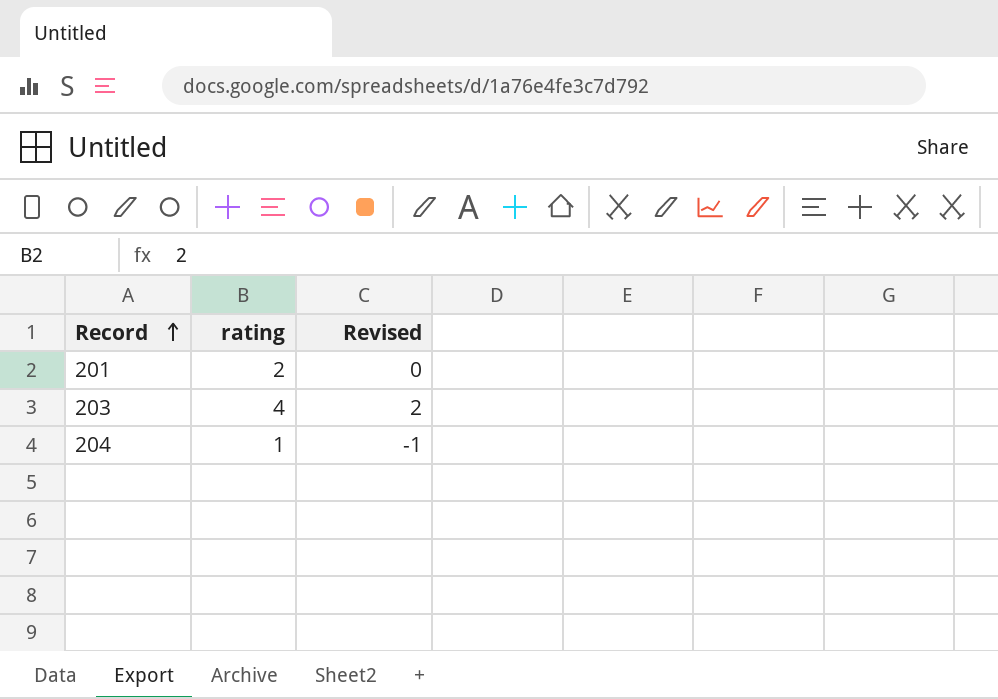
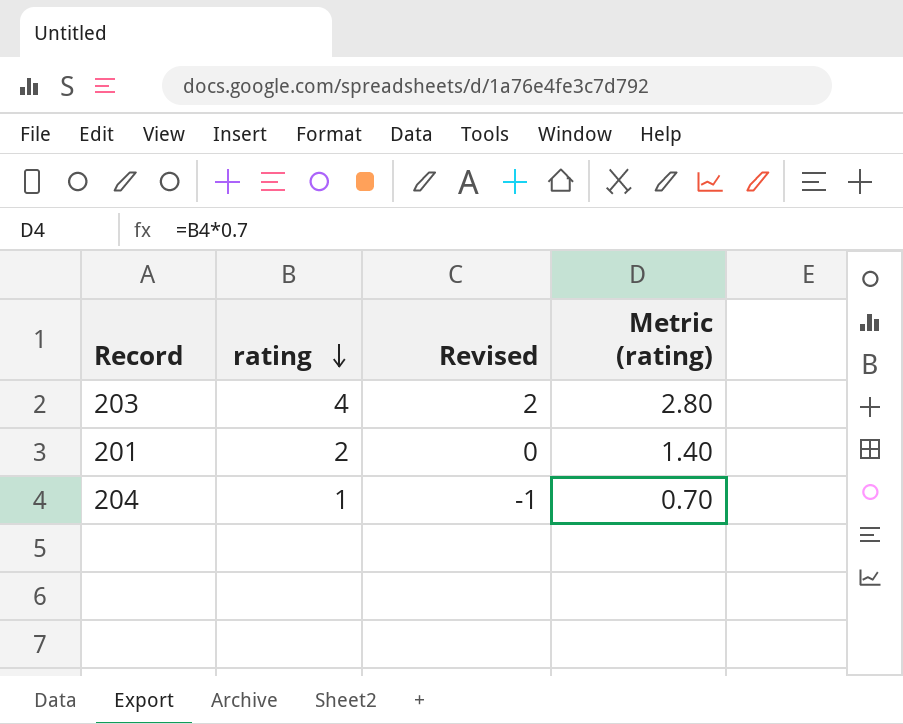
row order: Record ascending -> rating descending
column Metric (rating) | formula: none -> [rating] * 0.7

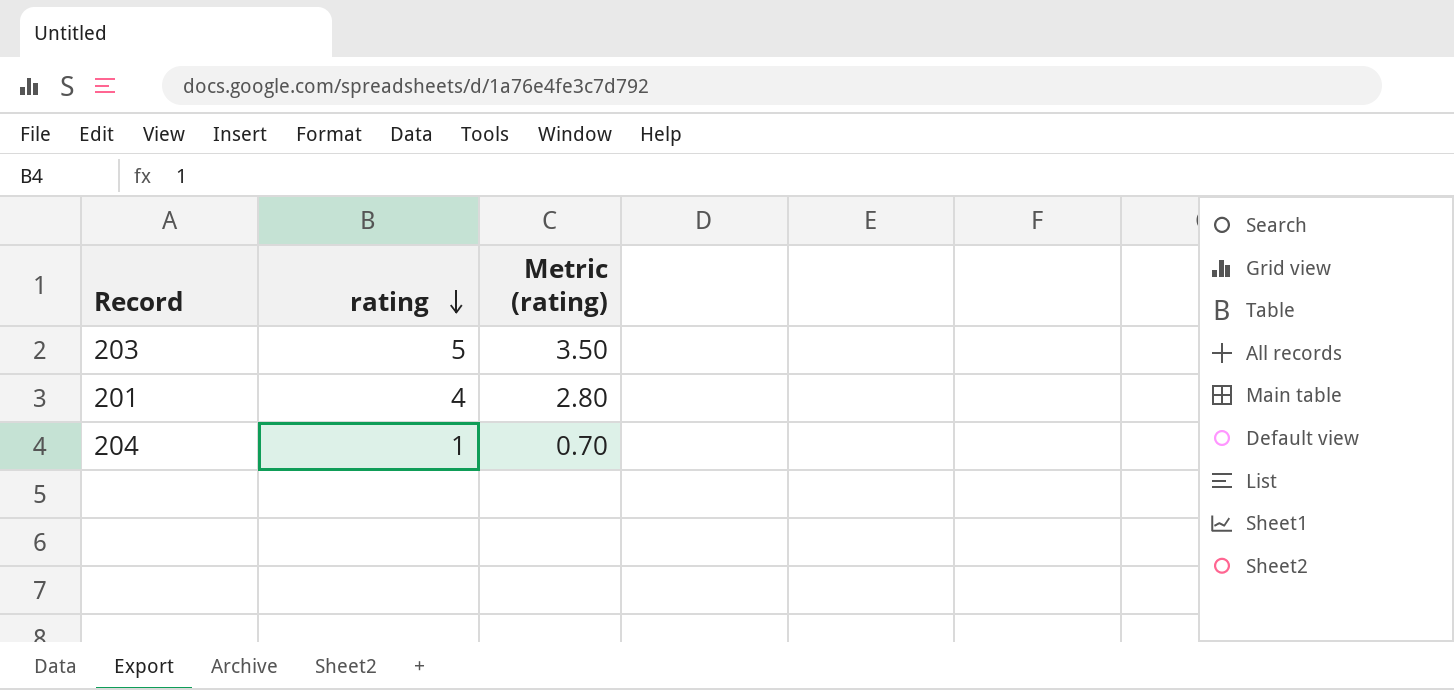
column Revised | formula: [rating] - 2 -> none
203 | rating: 4 -> 5
203 | Metric (rating): 2.80 -> 3.50
201 | rating: 2 -> 4
201 | Metric (rating): 1.40 -> 2.80

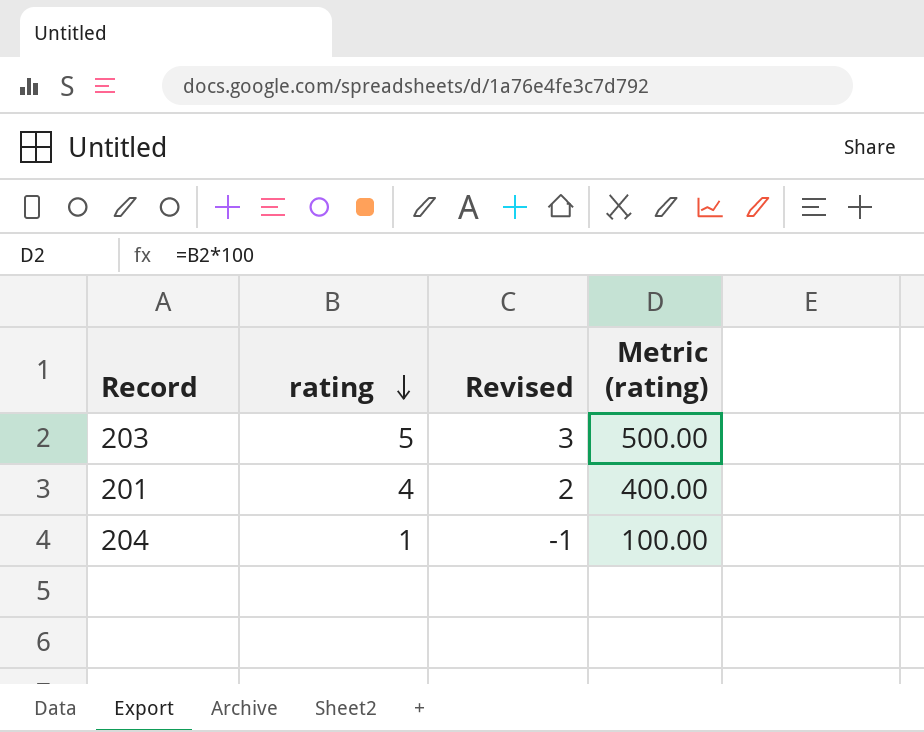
column Revised | formula: none -> [rating] - 2
column Metric (rating) | formula: [rating] * 0.7 -> [rating] * 100

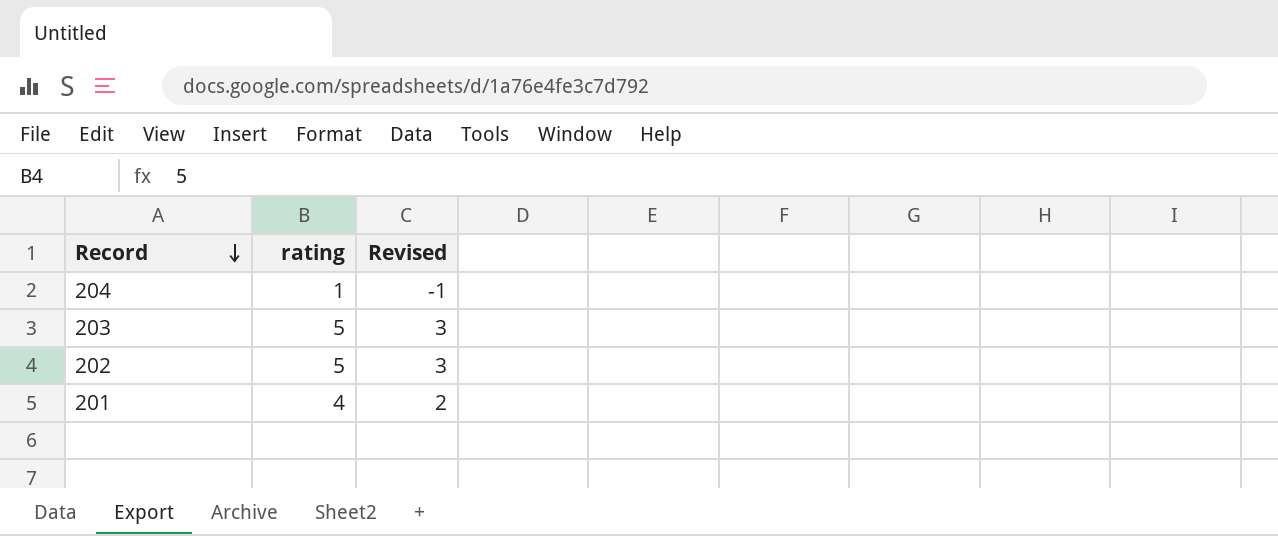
row order: rating descending -> Record descending
column Metric (rating) | formula: [rating] * 100 -> none
row 202: none -> 5 | 3

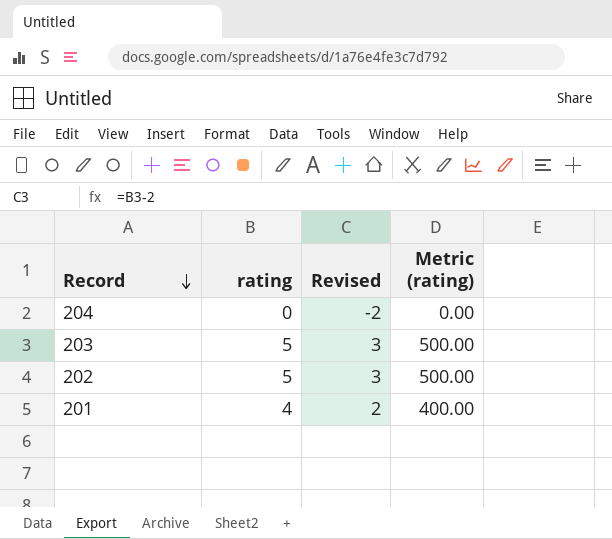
column Metric (rating) | formula: none -> [rating] * 100
204 | rating: 1 -> 0
204 | Revised: -1 -> -2

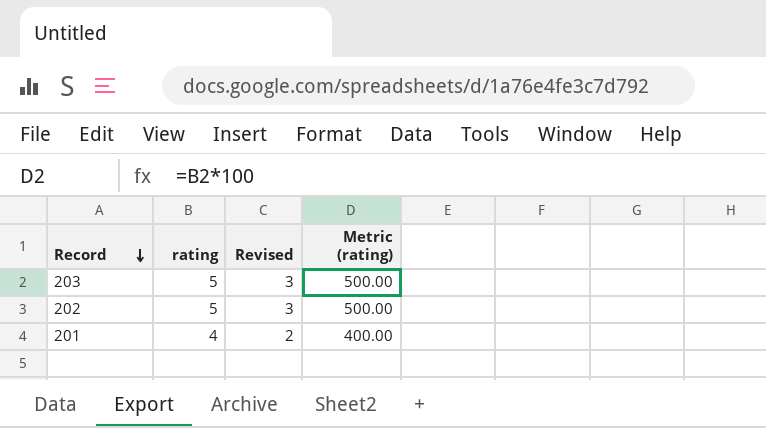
row 204: 0 | -2 | 0.00 -> none

